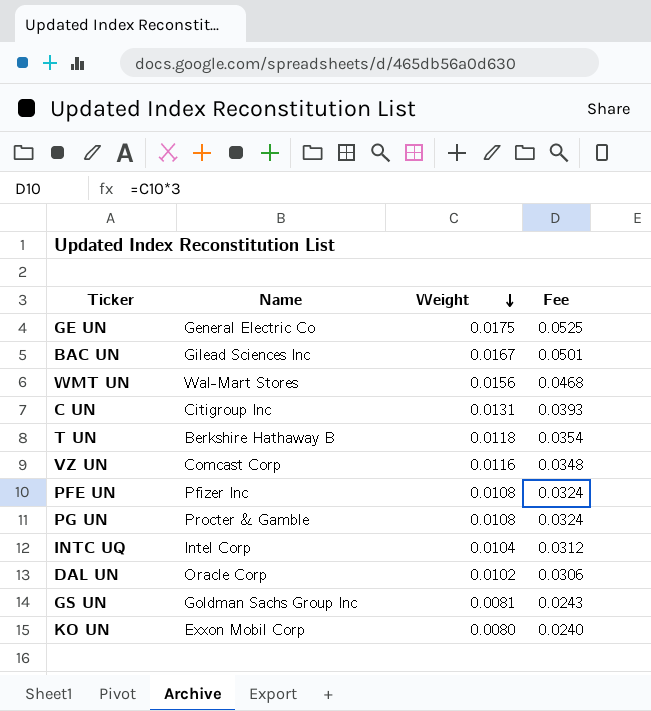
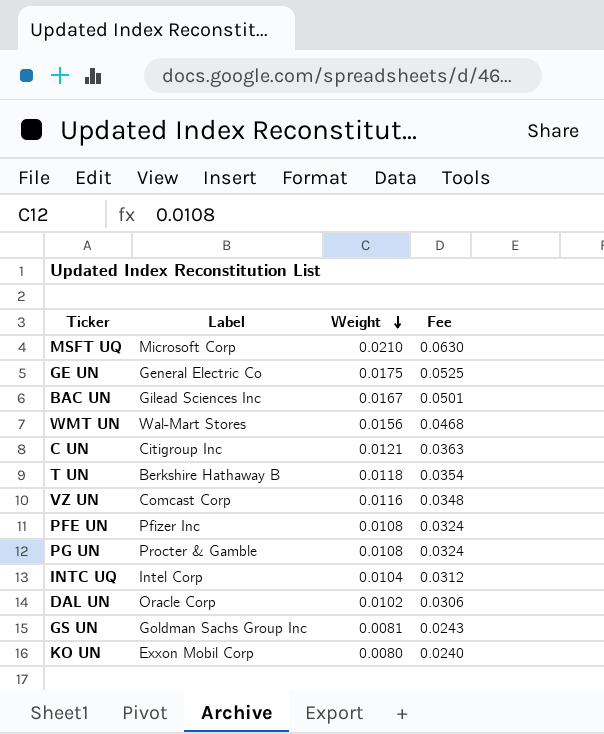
column name: Name -> Label
row MSFT UQ: none -> Microsoft Corp | 0.0210 | 0.0630
C UN | Weight: 0.0131 -> 0.0121
C UN | Fee: 0.0393 -> 0.0363

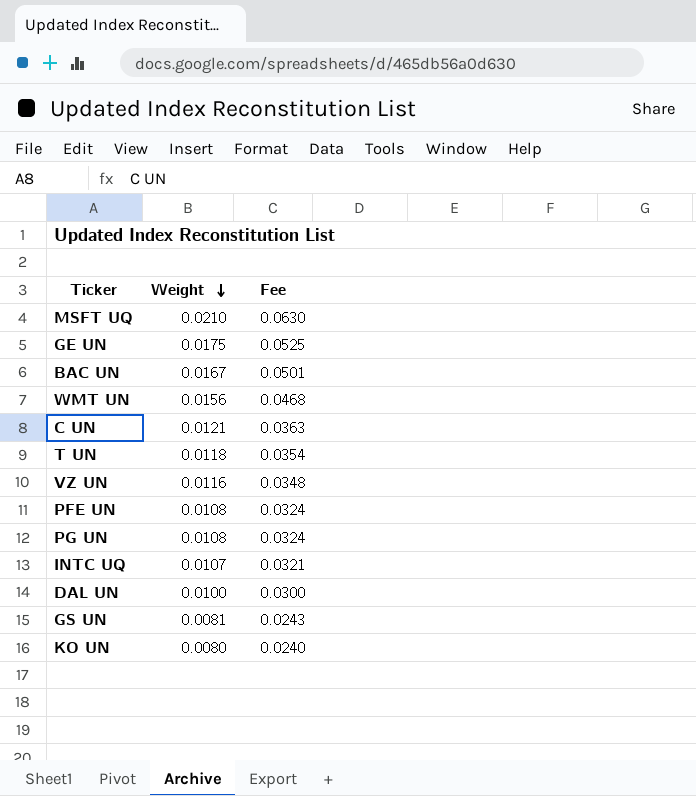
column Label | position: 2 -> none
INTC UQ | Weight: 0.0104 -> 0.0107
INTC UQ | Fee: 0.0312 -> 0.0321
DAL UN | Weight: 0.0102 -> 0.0100
DAL UN | Fee: 0.0306 -> 0.0300

